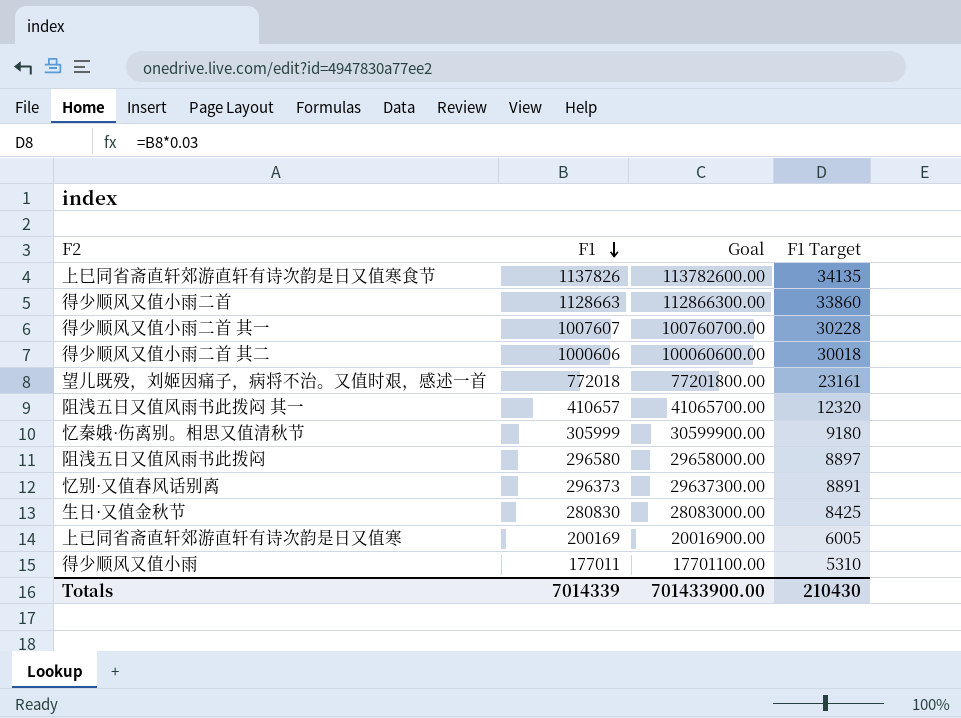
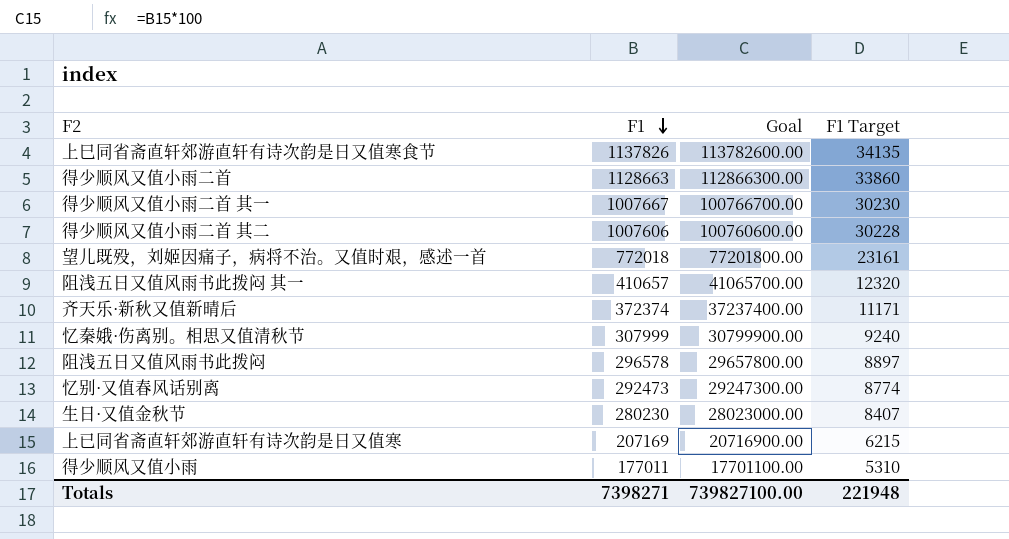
得少顺风又值小雨二首 其一 | F1: 1007607 -> 1007667
得少顺风又值小雨二首 其一 | Goal: 100760700.00 -> 100766700.00
得少顺风又值小雨二首 其一 | F1 Target: 30228 -> 30230
得少顺风又值小雨二首 其二 | F1: 1000606 -> 1007606
得少顺风又值小雨二首 其二 | Goal: 100060600.00 -> 100760600.00
得少顺风又值小雨二首 其二 | F1 Target: 30018 -> 30228
row 齐天乐·新秋又值新晴后: none -> 372374 | 37237400.00 | 11171
忆秦娥·伤离别。相思又值清秋节 | F1: 305999 -> 307999
忆秦娥·伤离别。相思又值清秋节 | Goal: 30599900.00 -> 30799900.00
忆秦娥·伤离别。相思又值清秋节 | F1 Target: 9180 -> 9240
阻浅五日又值风雨书此拨闷 | F1: 296580 -> 296578
阻浅五日又值风雨书此拨闷 | Goal: 29658000.00 -> 29657800.00
忆别·又值春风话别离 | F1: 296373 -> 292473
忆别·又值春风话别离 | Goal: 29637300.00 -> 29247300.00
忆别·又值春风话别离 | F1 Target: 8891 -> 8774
生日·又值金秋节 | F1: 280830 -> 280230
生日·又值金秋节 | Goal: 28083000.00 -> 28023000.00
生日·又值金秋节 | F1 Target: 8425 -> 8407
上已同省斋直轩郊游直轩有诗次韵是日又值寒 | F1: 200169 -> 207169
上已同省斋直轩郊游直轩有诗次韵是日又值寒 | Goal: 20016900.00 -> 20716900.00
上已同省斋直轩郊游直轩有诗次韵是日又值寒 | F1 Target: 6005 -> 6215
Totals | F1: 7014339 -> 7398271
Totals | Goal: 701433900.00 -> 739827100.00
Totals | F1 Target: 210430 -> 221948

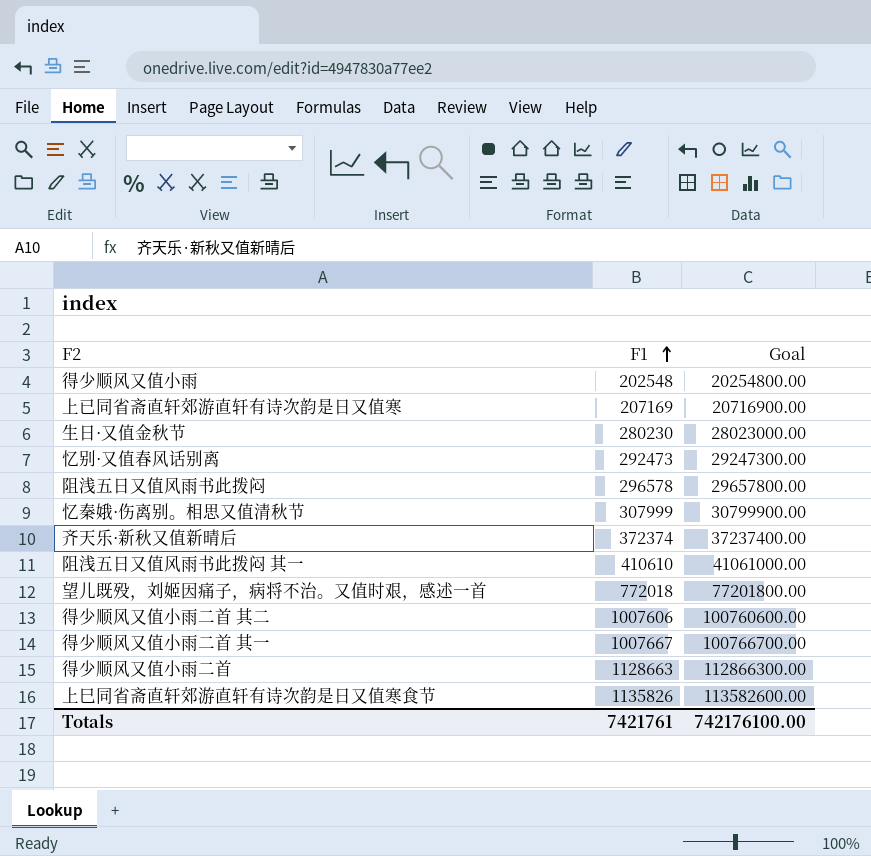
row order: F1 descending -> F1 ascending
column F1 Target | formula: [F1] * 0.03 -> none
得少顺风又值小雨 | F1: 177011 -> 202548
得少顺风又值小雨 | Goal: 17701100.00 -> 20254800.00
阻浅五日又值风雨书此拨闷 其一 | F1: 410657 -> 410610
阻浅五日又值风雨书此拨闷 其一 | Goal: 41065700.00 -> 41061000.00
上巳同省斋直轩郊游直轩有诗次韵是日又值寒食节 | F1: 1137826 -> 1135826
上巳同省斋直轩郊游直轩有诗次韵是日又值寒食节 | Goal: 113782600.00 -> 113582600.00
Totals | F1: 7398271 -> 7421761
Totals | Goal: 739827100.00 -> 742176100.00

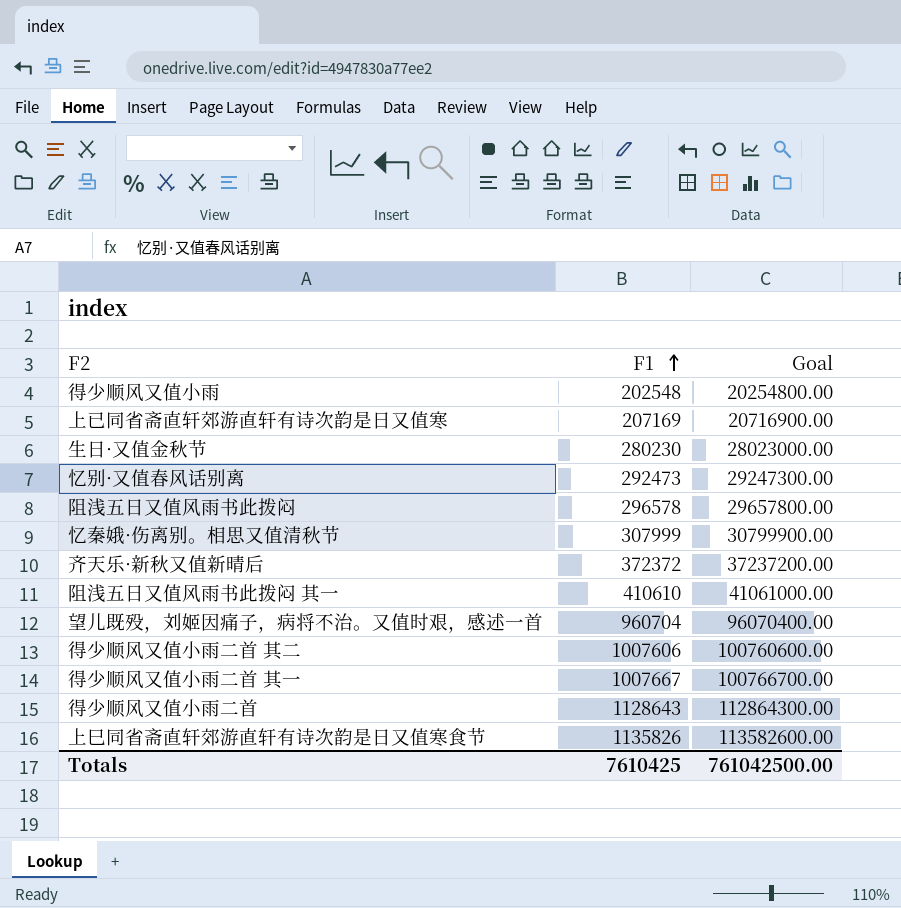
齐天乐·新秋又值新晴后 | F1: 372374 -> 372372
齐天乐·新秋又值新晴后 | Goal: 37237400.00 -> 37237200.00
望儿既殁，刘姬因痛子，病将不治。又值时艰，感述一首 | F1: 772018 -> 960704
望儿既殁，刘姬因痛子，病将不治。又值时艰，感述一首 | Goal: 77201800.00 -> 96070400.00
得少顺风又值小雨二首 | F1: 1128663 -> 1128643
得少顺风又值小雨二首 | Goal: 112866300.00 -> 112864300.00
Totals | F1: 7421761 -> 7610425
Totals | Goal: 742176100.00 -> 761042500.00

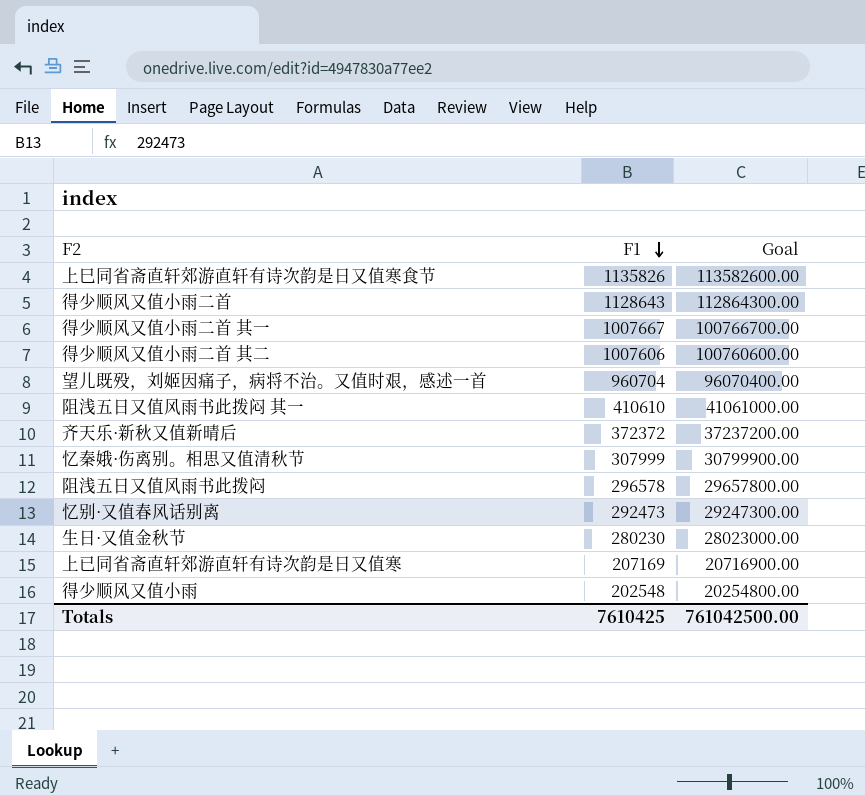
row order: F1 ascending -> F1 descending

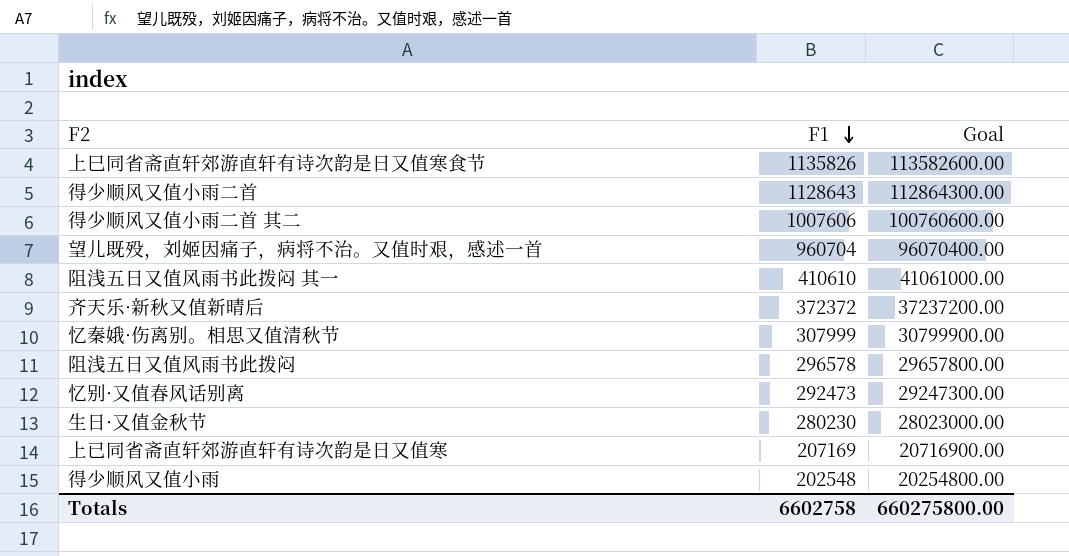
row 得少顺风又值小雨二首 其一: 1007667 | 100766700.00 -> none
Totals | F1: 7610425 -> 6602758
Totals | Goal: 761042500.00 -> 660275800.00

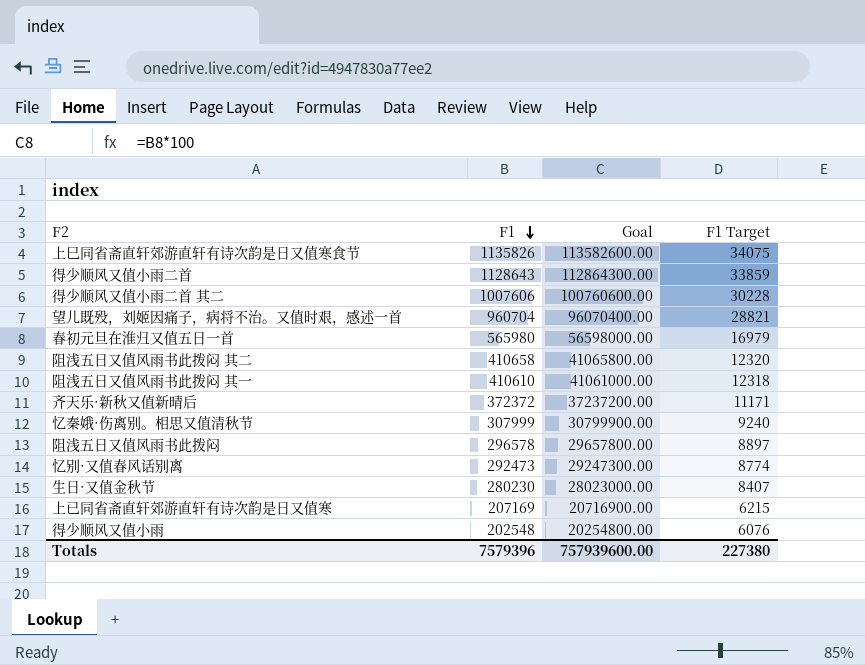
column F1 Target | formula: none -> [F1] * 0.03
row 春初元旦在淮归又值五日一首: none -> 565980 | 56598000.00 | 16979
row 阻浅五日又值风雨书此拨闷 其二: none -> 410658 | 41065800.00 | 12320
Totals | F1: 6602758 -> 7579396
Totals | Goal: 660275800.00 -> 757939600.00

